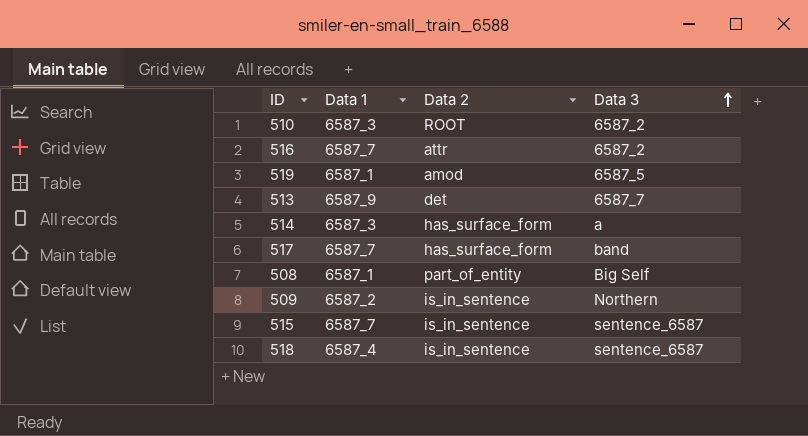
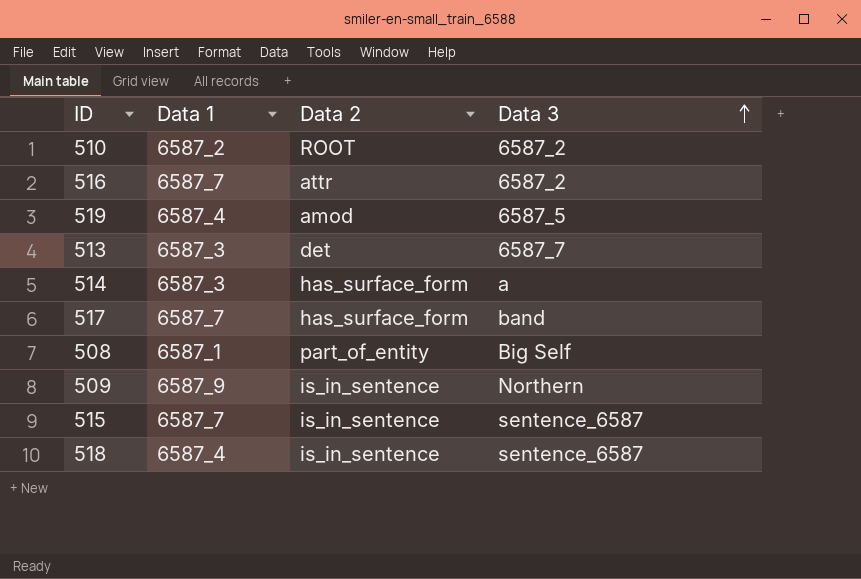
510 | Data 1: 6587_3 -> 6587_2
519 | Data 1: 6587_1 -> 6587_4
513 | Data 1: 6587_9 -> 6587_3
509 | Data 1: 6587_2 -> 6587_9

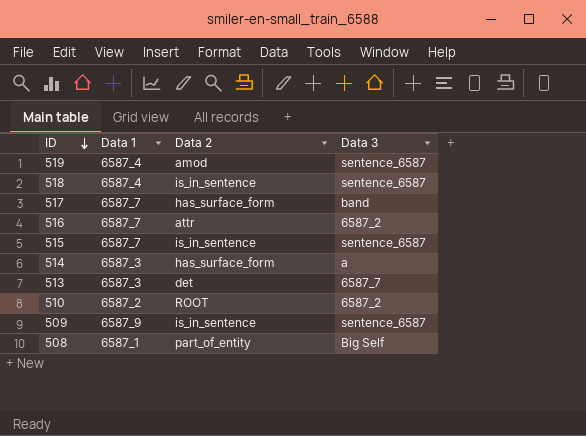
row order: Data 3 ascending -> ID descending
519 | Data 3: 6587_5 -> sentence_6587
509 | Data 3: Northern -> sentence_6587

